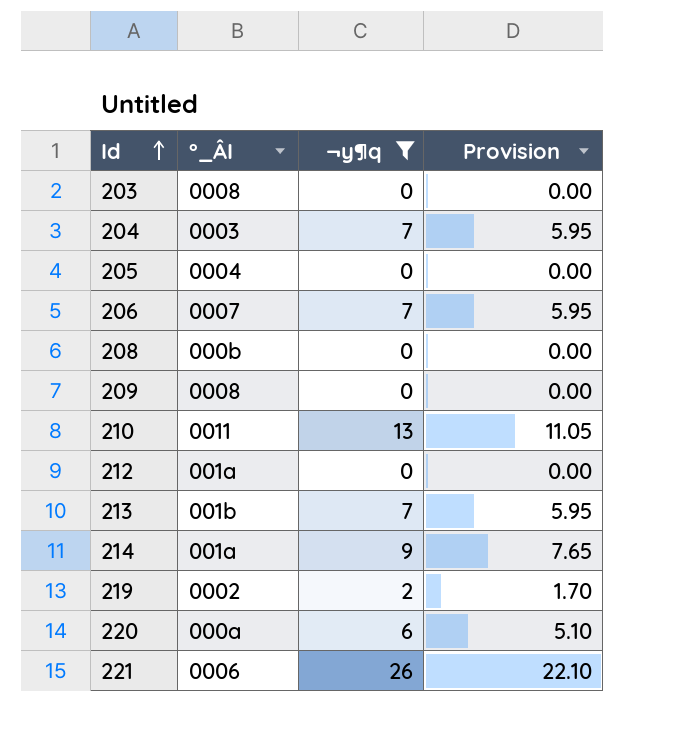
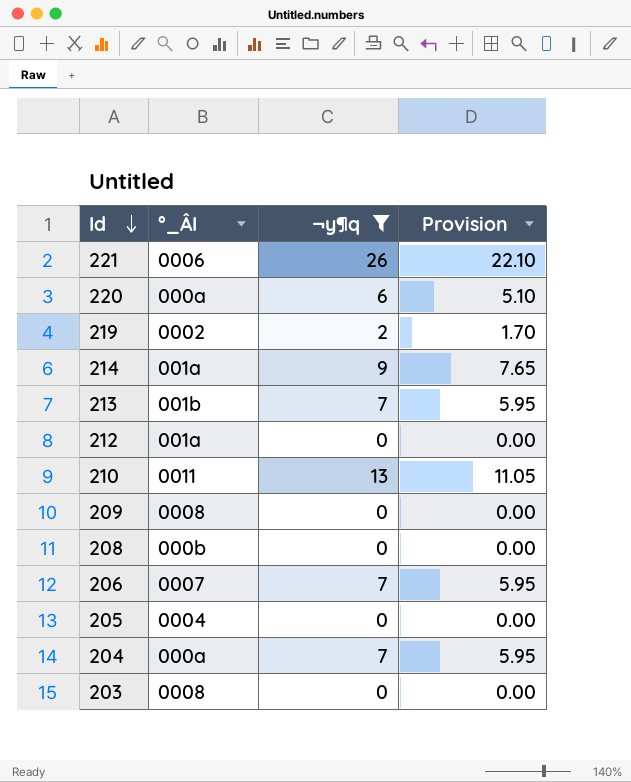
row order: Id ascending -> Id descending
204 | °_ÂI: 0003 -> 000a

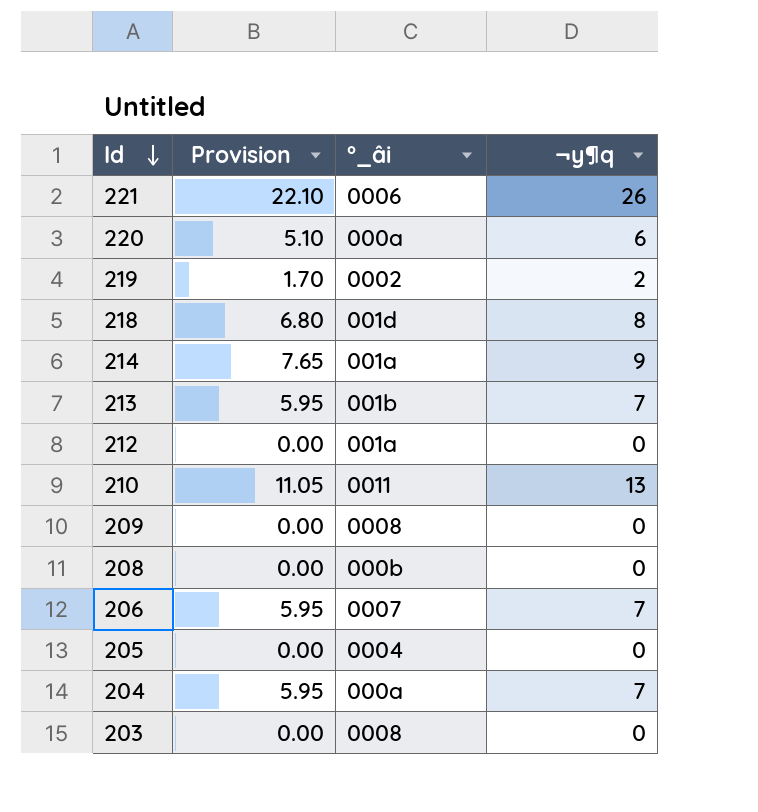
filter: ¬y¶q != 8 -> none
column Provision | position: 4 -> 2
column name: °_ÂI -> °_âi

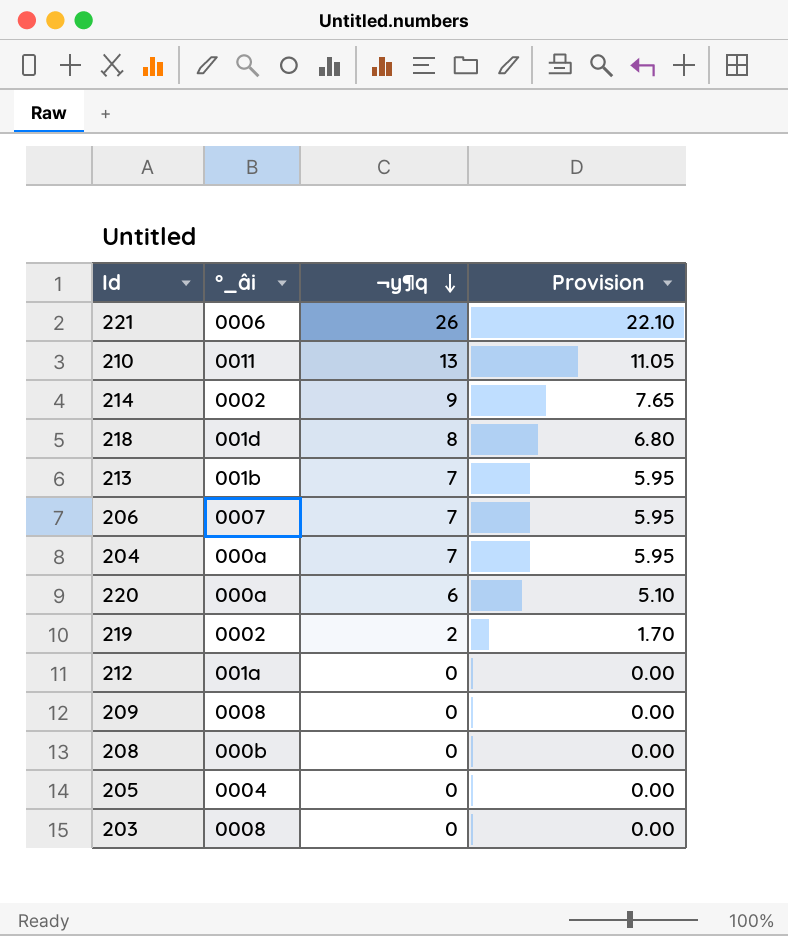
row order: Id descending -> ¬y¶q descending
column Provision | position: 2 -> 4
214 | °_âi: 001a -> 0002

